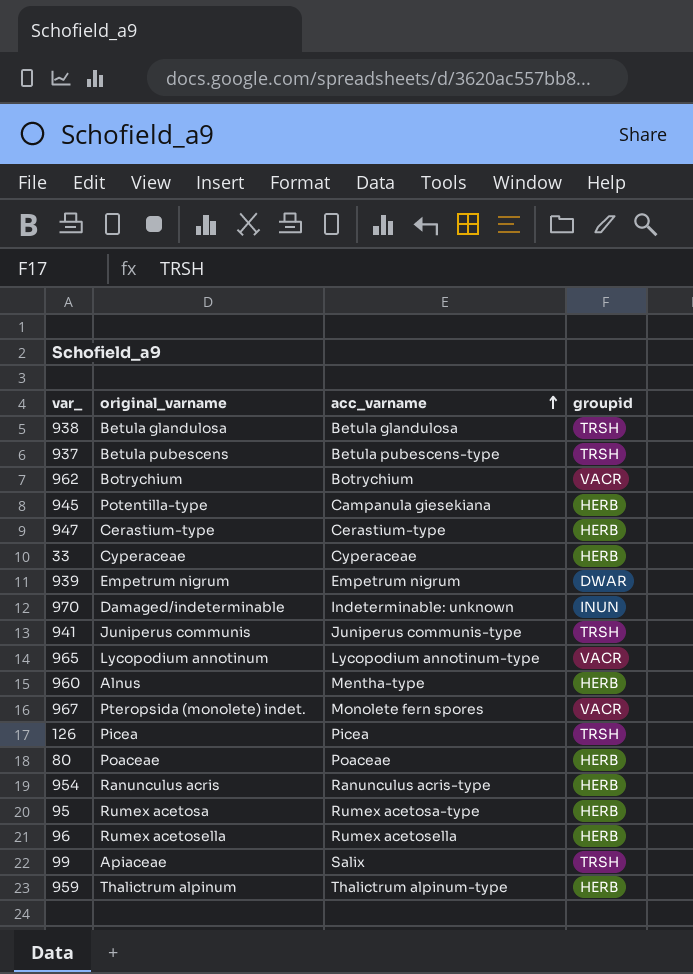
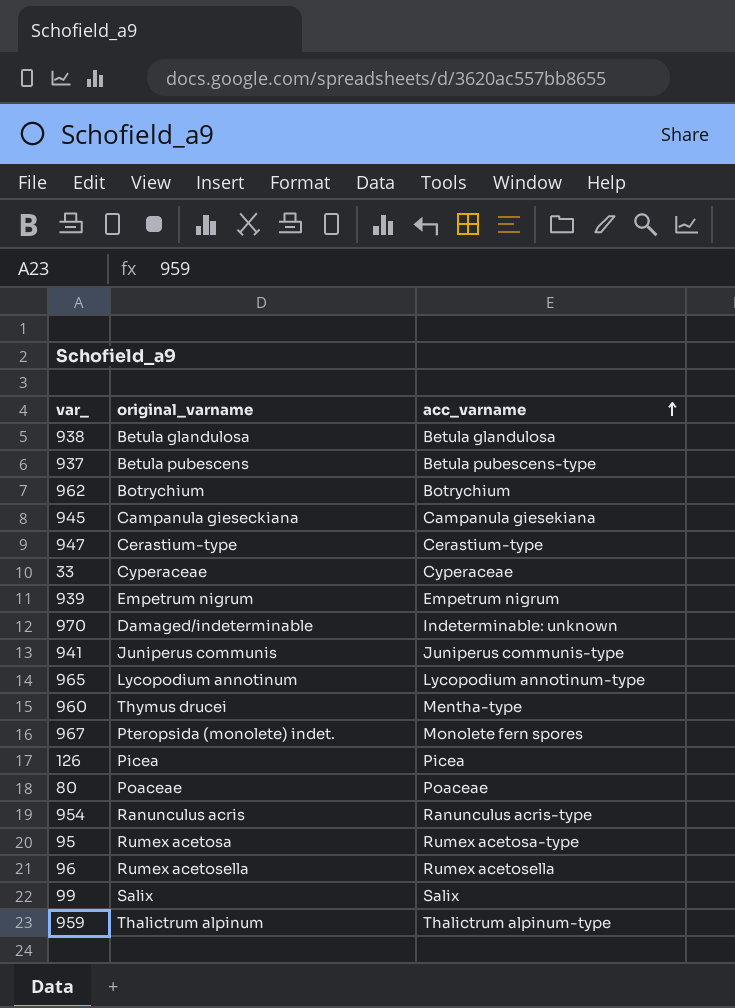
column groupid | position: 4 -> none
945 | original_varname: Potentilla-type -> Campanula gieseckiana
960 | original_varname: Alnus -> Thymus drucei
99 | original_varname: Apiaceae -> Salix

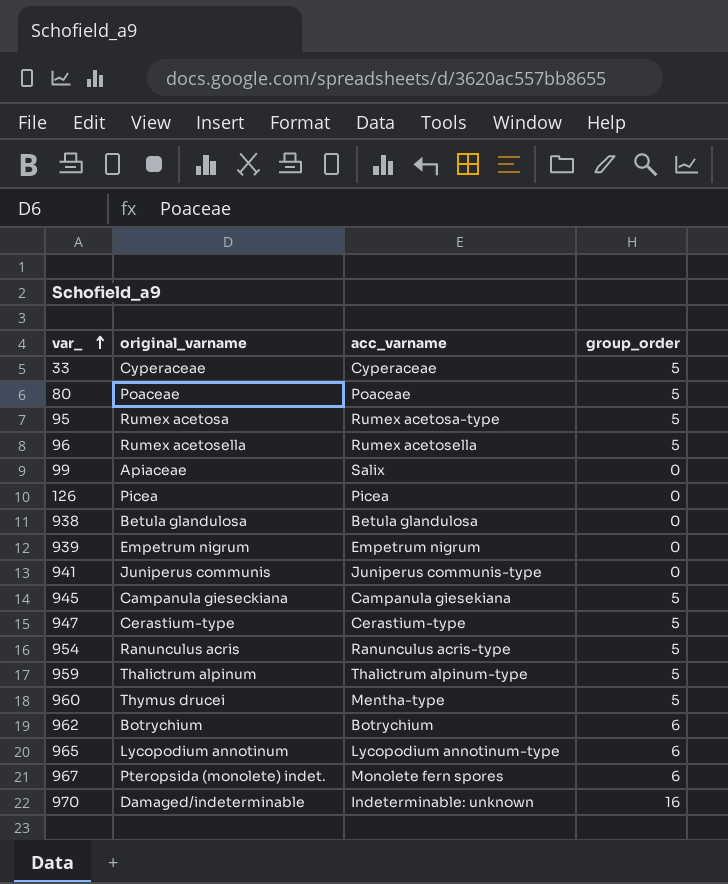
row order: acc_varname ascending -> var_ ascending
column group_order | position: none -> 4
row 937: Betula pubescens | Betula pubescens-type -> none
99 | original_varname: Salix -> Apiaceae

